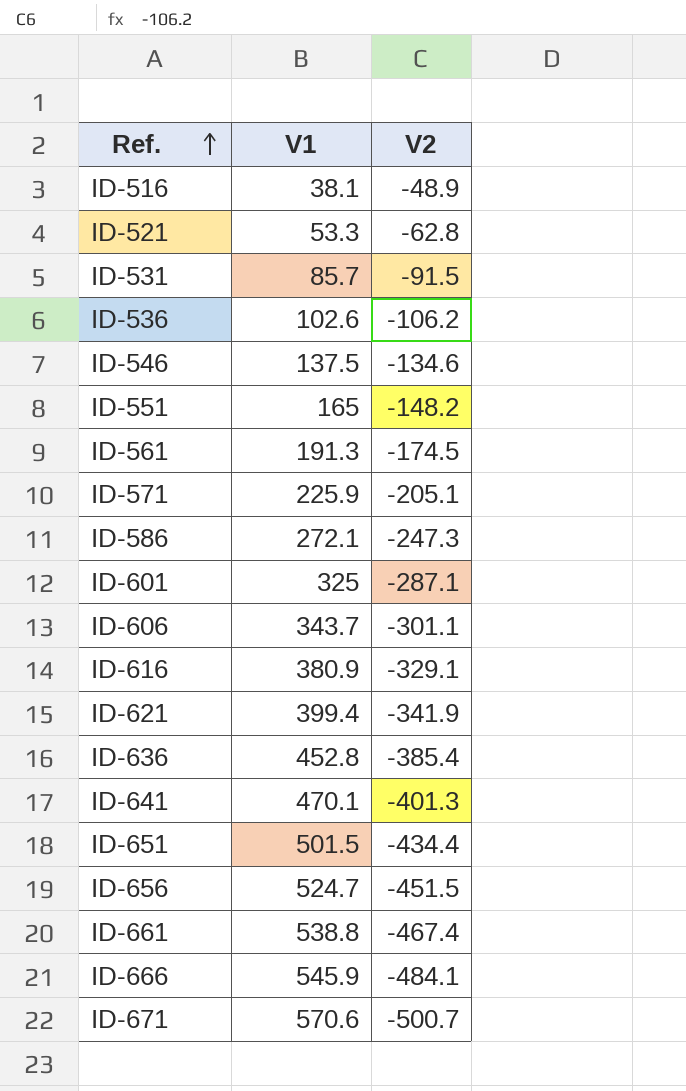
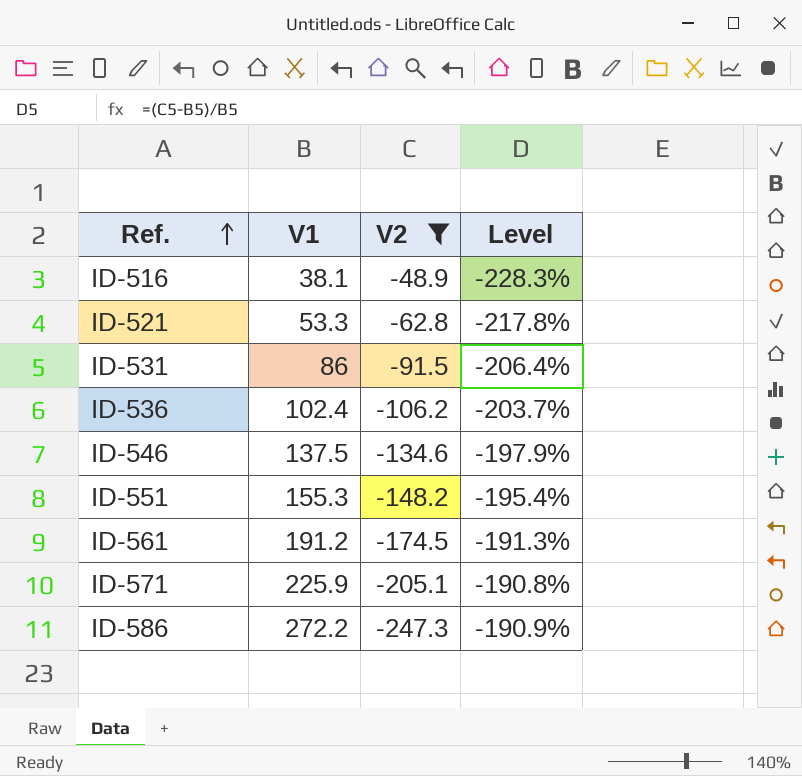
filter: none -> V2 >= -247.3
column Level | formula: none -> ([V2] - [V1]) / [V1]
ID-531 | V1: 85.7 -> 86
ID-536 | V1: 102.6 -> 102.4
ID-551 | V1: 165 -> 155.3
ID-561 | V1: 191.3 -> 191.2
ID-586 | V1: 272.1 -> 272.2

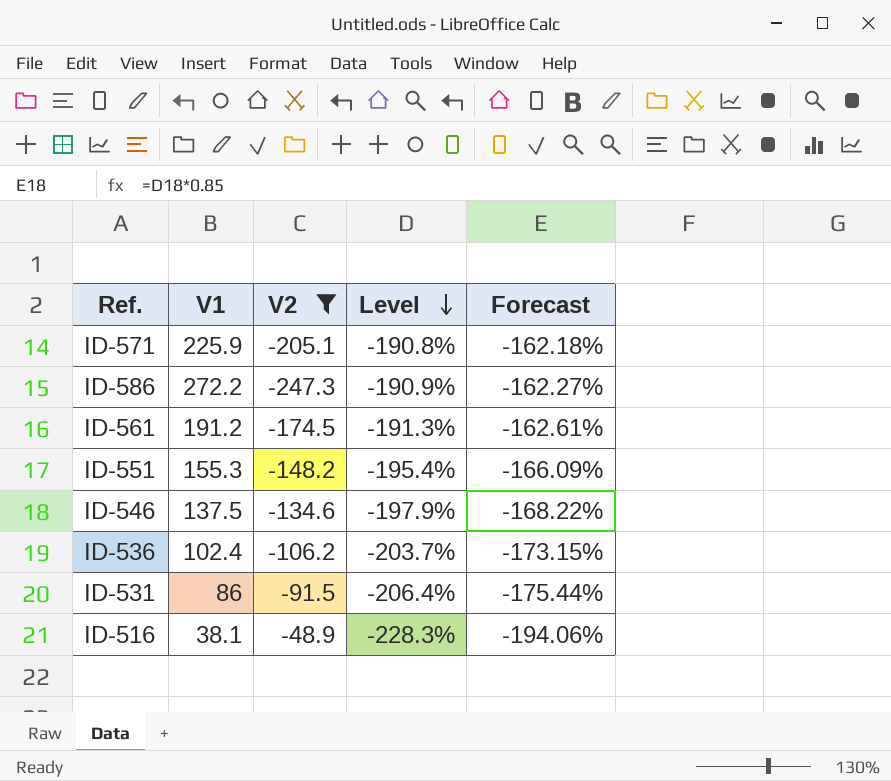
row order: Ref. ascending -> Level descending
column Forecast | formula: none -> [Level] * 0.85
row ID-521: 53.3 | -62.8 | -217.8% -> none

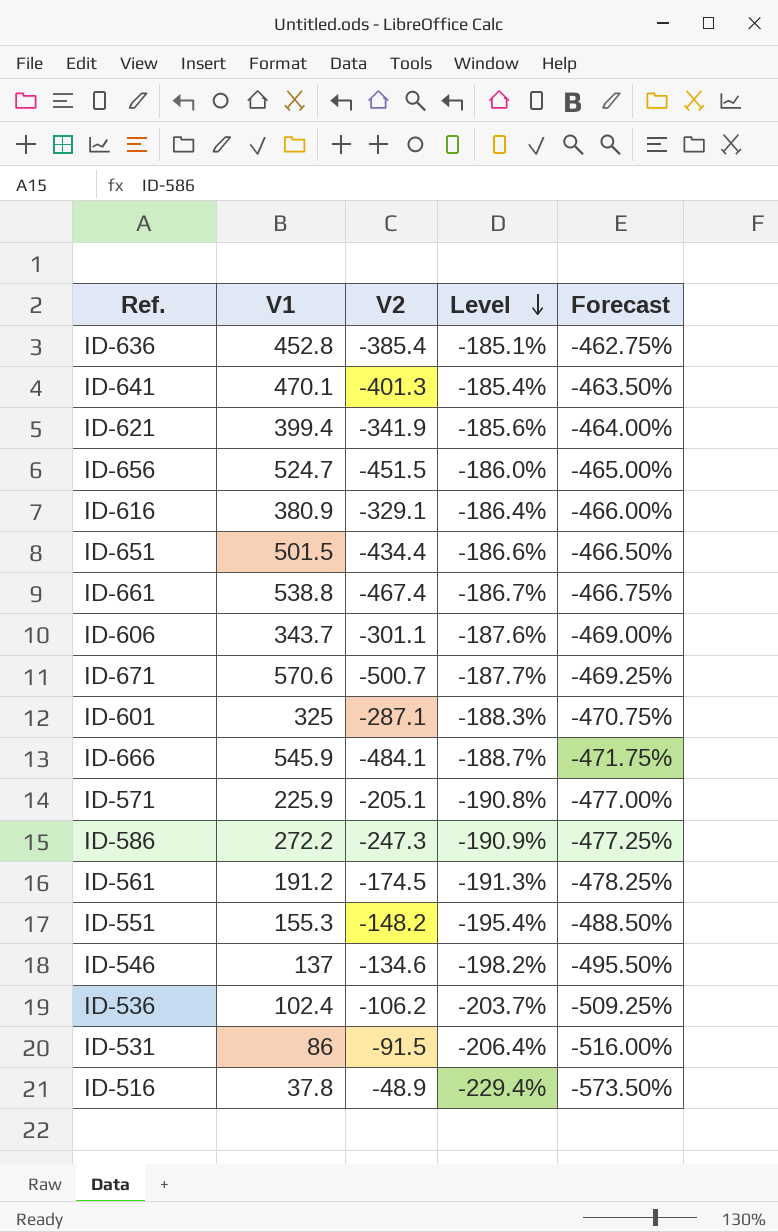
filter: V2 >= -247.3 -> none
column Forecast | formula: [Level] * 0.85 -> [Level] * 2.5
ID-546 | V1: 137.5 -> 137
ID-546 | Level: -197.9% -> -198.2%
ID-516 | V1: 38.1 -> 37.8
ID-516 | Level: -228.3% -> -229.4%

